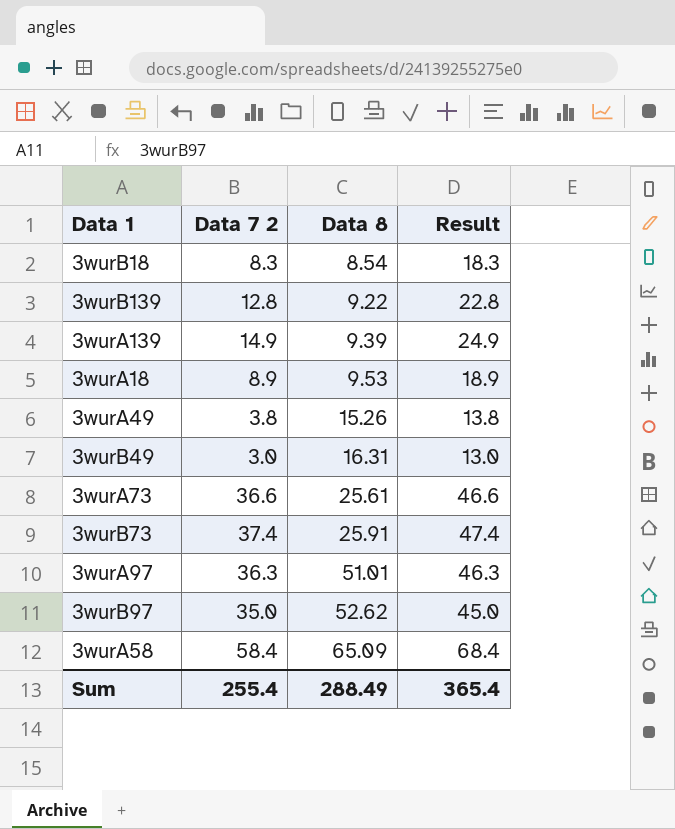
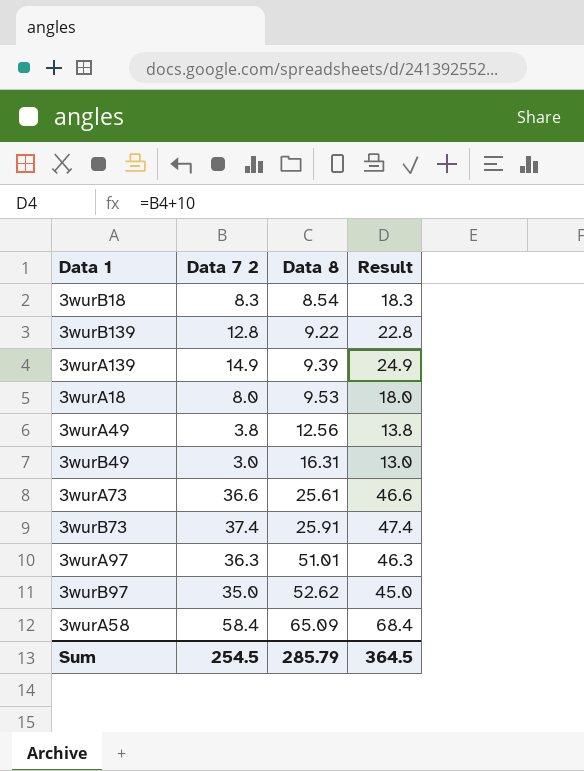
3wurA18 | Data 7 2: 8.9 -> 8.0
3wurA18 | Result: 18.9 -> 18.0
3wurA49 | Data 8: 15.26 -> 12.56
Sum | Data 7 2: 255.4 -> 254.5
Sum | Data 8: 288.49 -> 285.79
Sum | Result: 365.4 -> 364.5

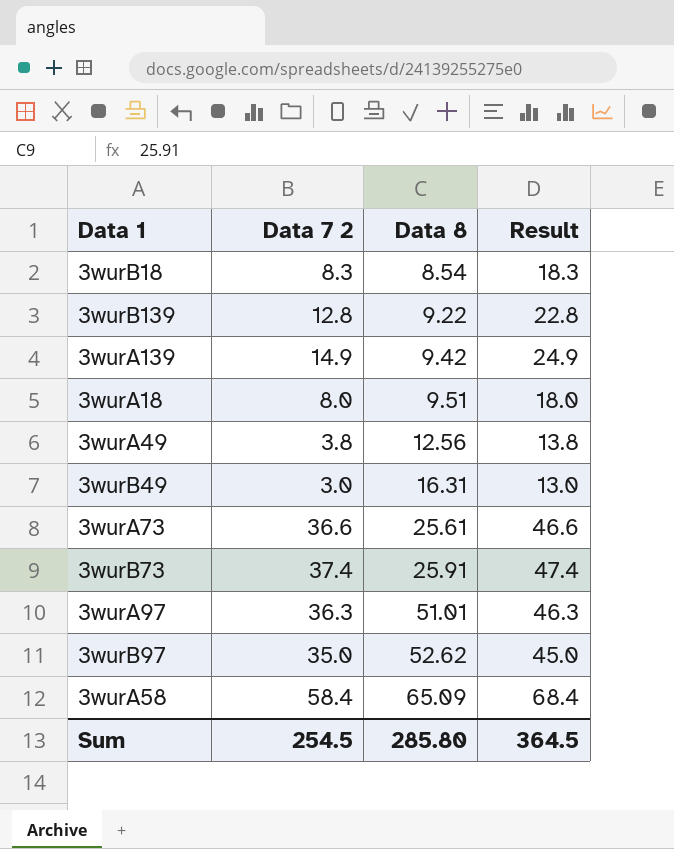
3wurA139 | Data 8: 9.39 -> 9.42
3wurA18 | Data 8: 9.53 -> 9.51
Sum | Data 8: 285.79 -> 285.80

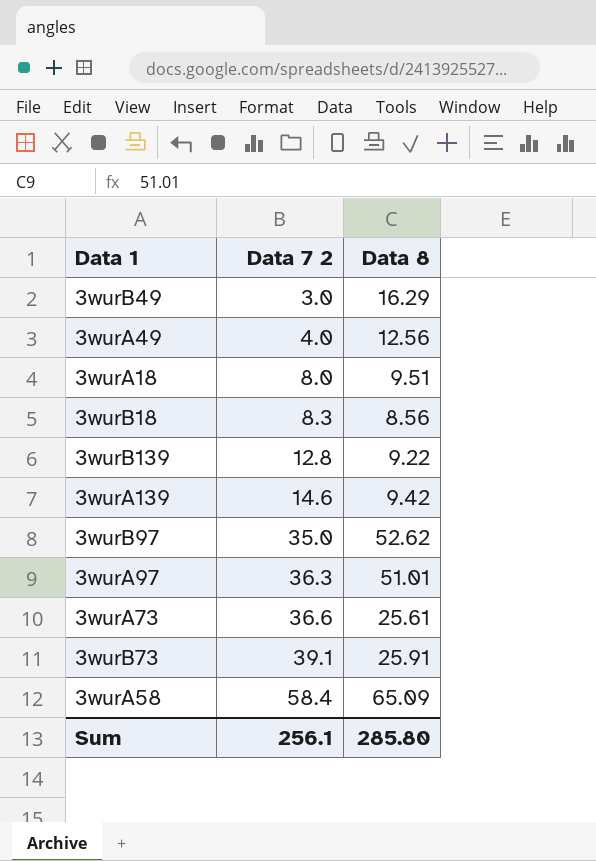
row order: Data 8 ascending -> Data 7 2 ascending
column Result | formula: [Data 7 2] + 10 -> none
3wurB49 | Data 8: 16.31 -> 16.29
3wurA49 | Data 7 2: 3.8 -> 4.0
3wurB18 | Data 8: 8.54 -> 8.56
3wurA139 | Data 7 2: 14.9 -> 14.6
3wurB73 | Data 7 2: 37.4 -> 39.1
Sum | Data 7 2: 254.5 -> 256.1

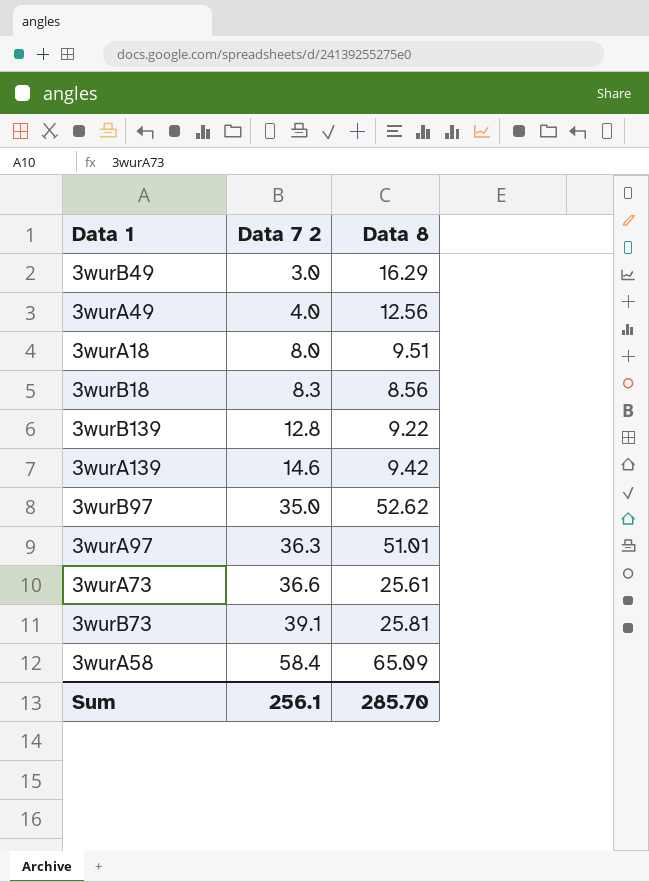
3wurB73 | Data 8: 25.91 -> 25.81
Sum | Data 8: 285.80 -> 285.70

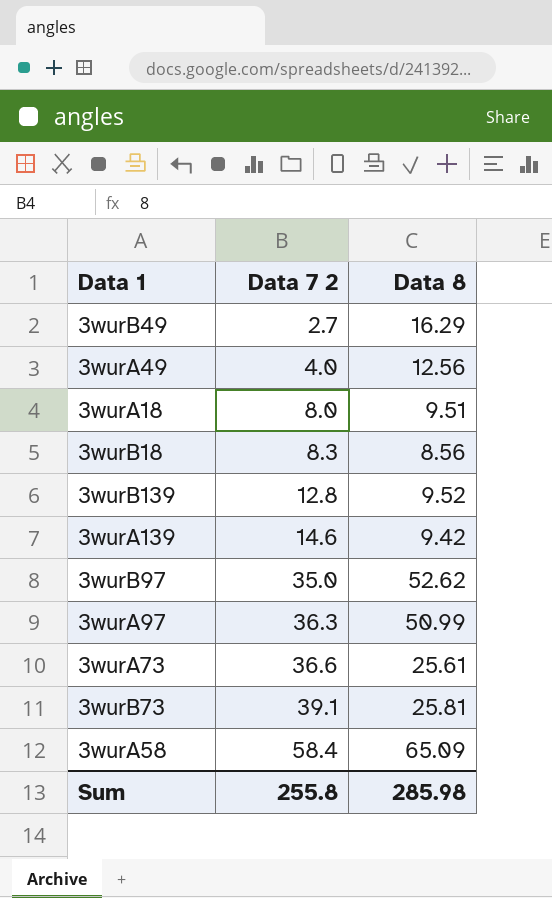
3wurB49 | Data 7 2: 3.0 -> 2.7
3wurB139 | Data 8: 9.22 -> 9.52
3wurA97 | Data 8: 51.01 -> 50.99
Sum | Data 7 2: 256.1 -> 255.8
Sum | Data 8: 285.70 -> 285.98

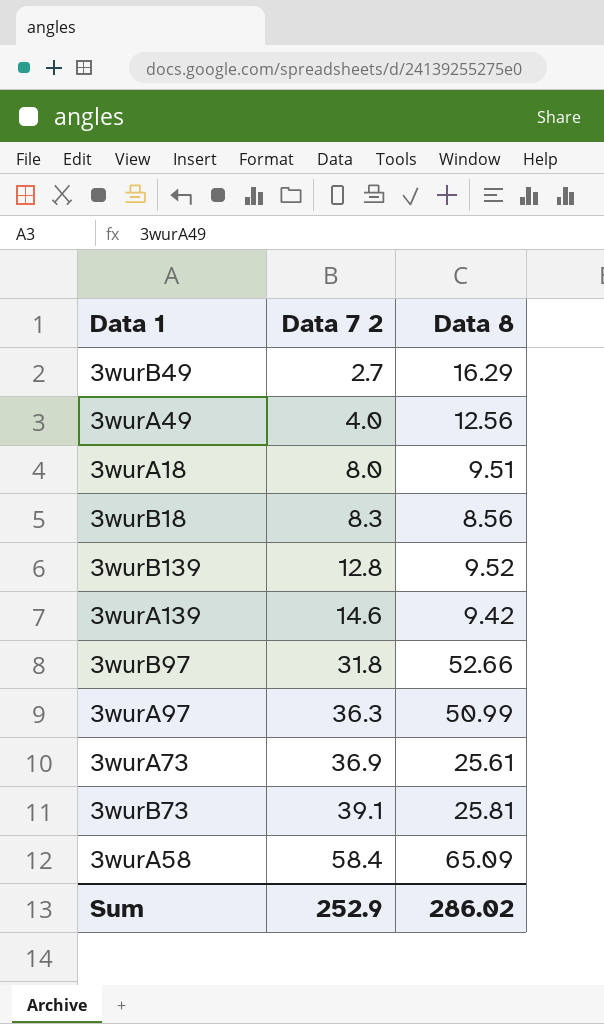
3wurB97 | Data 7 2: 35.0 -> 31.8
3wurB97 | Data 8: 52.62 -> 52.66
3wurA73 | Data 7 2: 36.6 -> 36.9
Sum | Data 7 2: 255.8 -> 252.9
Sum | Data 8: 285.98 -> 286.02

